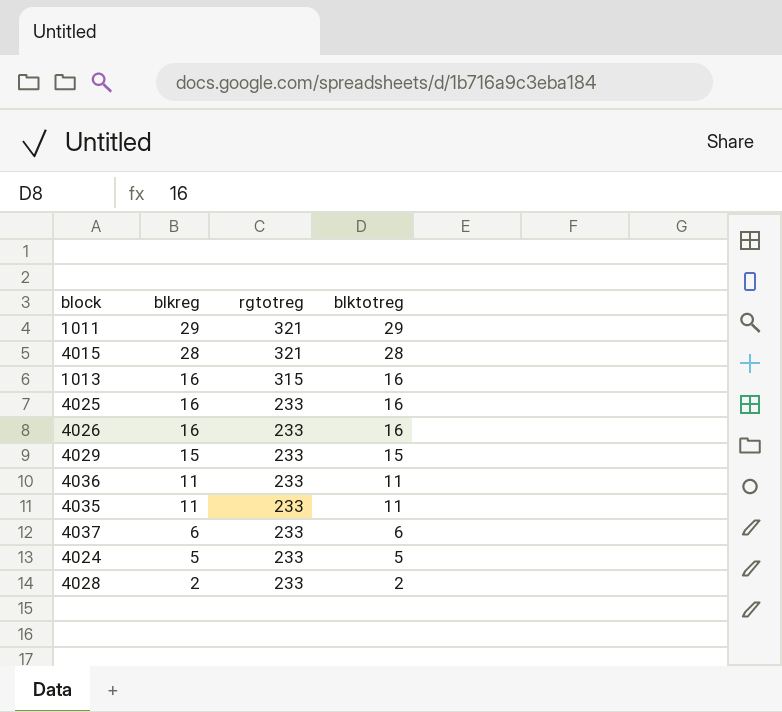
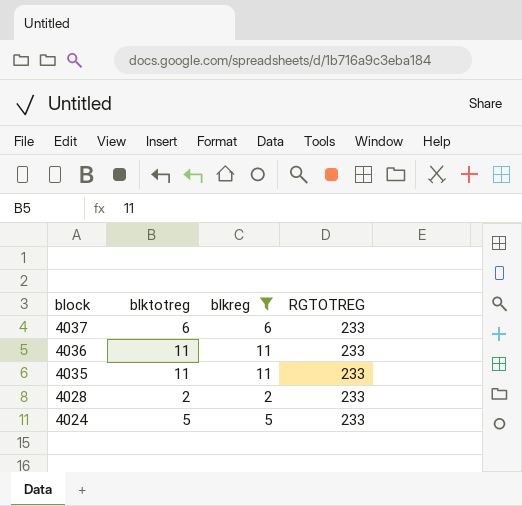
filter: none -> blkreg <= 11
row order: blkreg descending -> block descending
column blktotreg | position: 4 -> 2
column name: rgtotreg -> RGTOTREG

